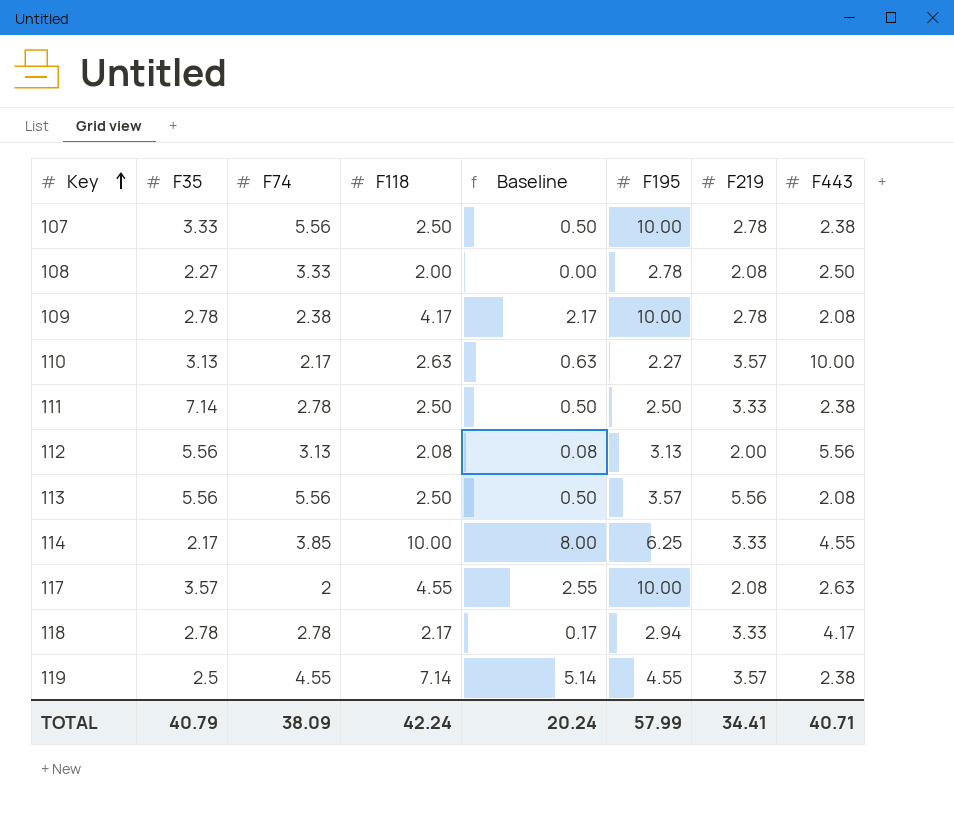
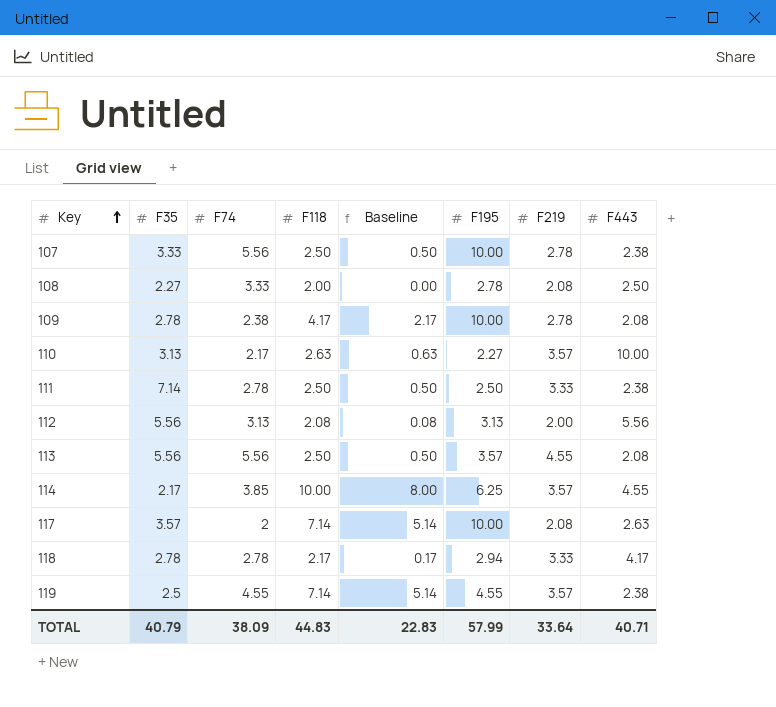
113 | F219: 5.56 -> 4.55
114 | F219: 3.33 -> 3.57
117 | F118: 4.55 -> 7.14
117 | Baseline: 2.55 -> 5.14
TOTAL | F118: 42.24 -> 44.83
TOTAL | Baseline: 20.24 -> 22.83
TOTAL | F219: 34.41 -> 33.64

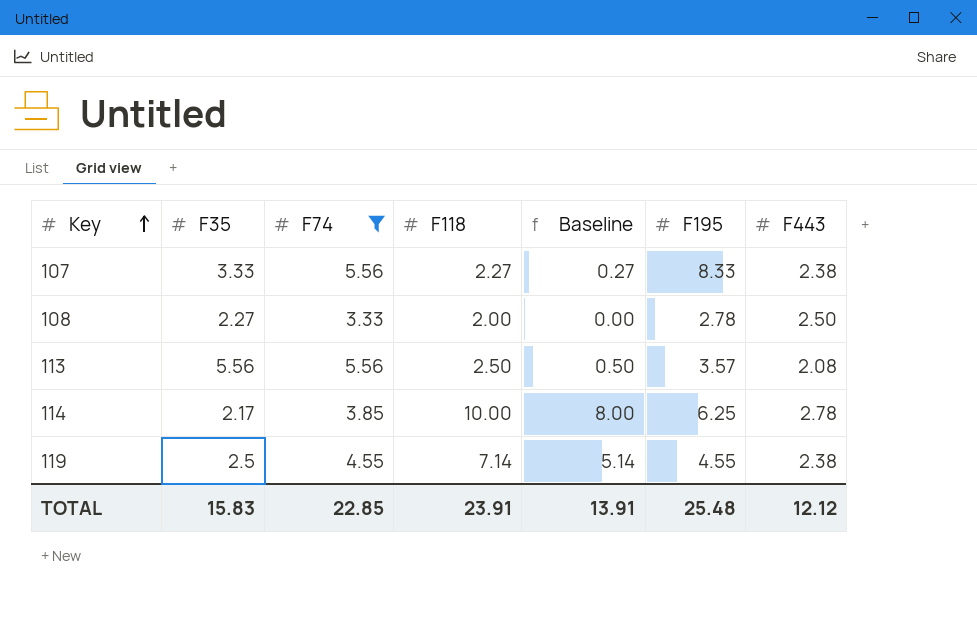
filter: none -> F74 >= 3.33
column F219 | position: 7 -> none
107 | F118: 2.50 -> 2.27
107 | Baseline: 0.50 -> 0.27
107 | F195: 10.00 -> 8.33
114 | F443: 4.55 -> 2.78
TOTAL | F35: 40.79 -> 15.83
TOTAL | F74: 38.09 -> 22.85
TOTAL | F118: 44.83 -> 23.91
TOTAL | Baseline: 22.83 -> 13.91
TOTAL | F195: 57.99 -> 25.48
TOTAL | F443: 40.71 -> 12.12

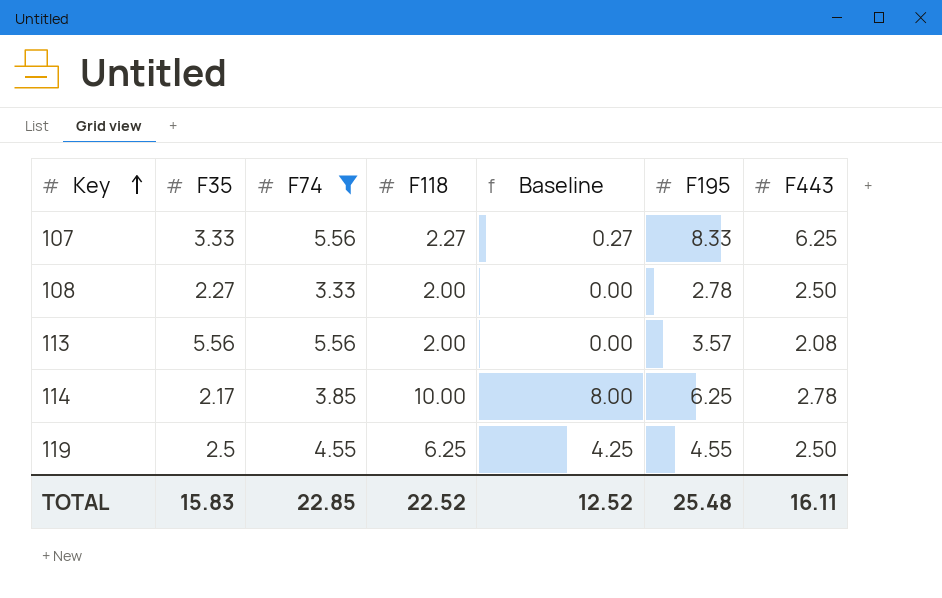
107 | F443: 2.38 -> 6.25
113 | F118: 2.50 -> 2.00
113 | Baseline: 0.50 -> 0.00
119 | F118: 7.14 -> 6.25
119 | Baseline: 5.14 -> 4.25
119 | F443: 2.38 -> 2.50
TOTAL | F118: 23.91 -> 22.52
TOTAL | Baseline: 13.91 -> 12.52
TOTAL | F443: 12.12 -> 16.11

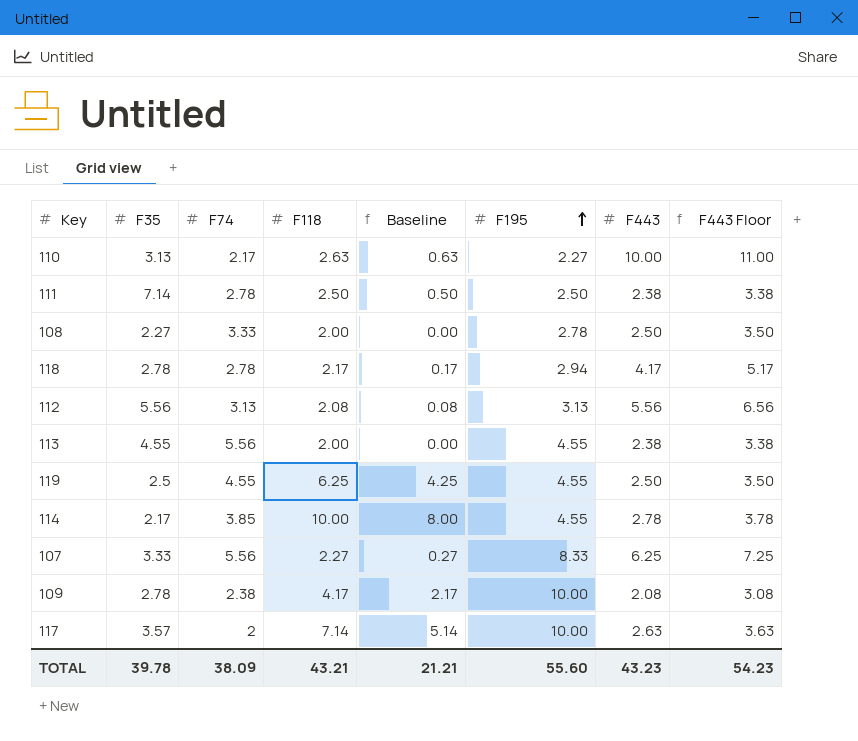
filter: F74 >= 3.33 -> none
row order: Key ascending -> F195 ascending
column F443 Floor | formula: none -> [F443] + 1
113 | F35: 5.56 -> 4.55
113 | F195: 3.57 -> 4.55
113 | F443: 2.08 -> 2.38
114 | F195: 6.25 -> 4.55
TOTAL | F35: 15.83 -> 39.78
TOTAL | F74: 22.85 -> 38.09
TOTAL | F118: 22.52 -> 43.21
TOTAL | Baseline: 12.52 -> 21.21
TOTAL | F195: 25.48 -> 55.60
TOTAL | F443: 16.11 -> 43.23

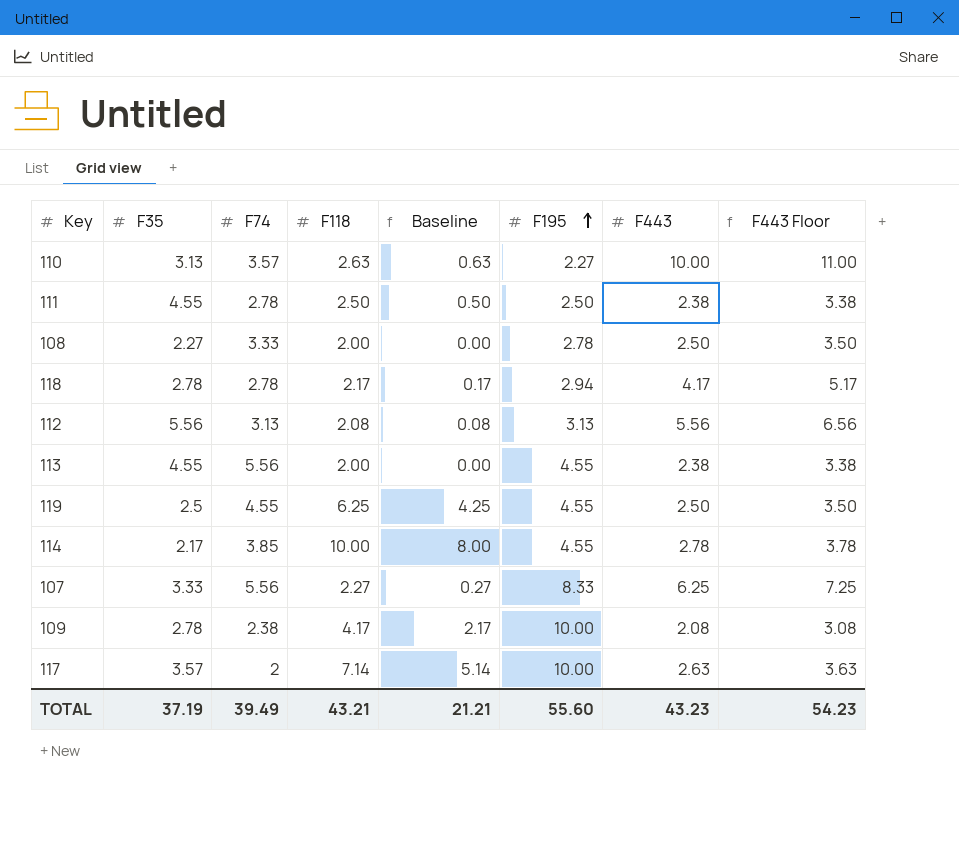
110 | F74: 2.17 -> 3.57
111 | F35: 7.14 -> 4.55
TOTAL | F35: 39.78 -> 37.19
TOTAL | F74: 38.09 -> 39.49

